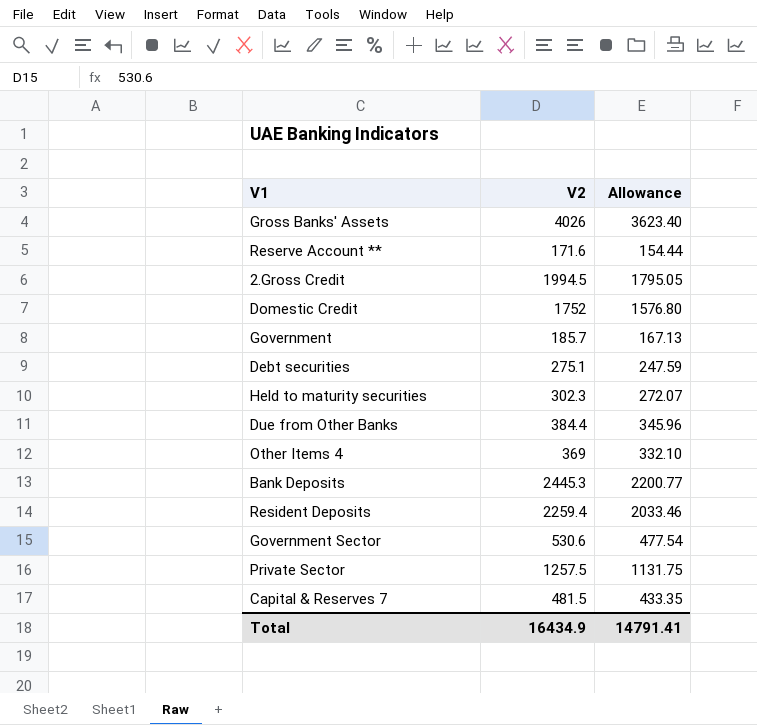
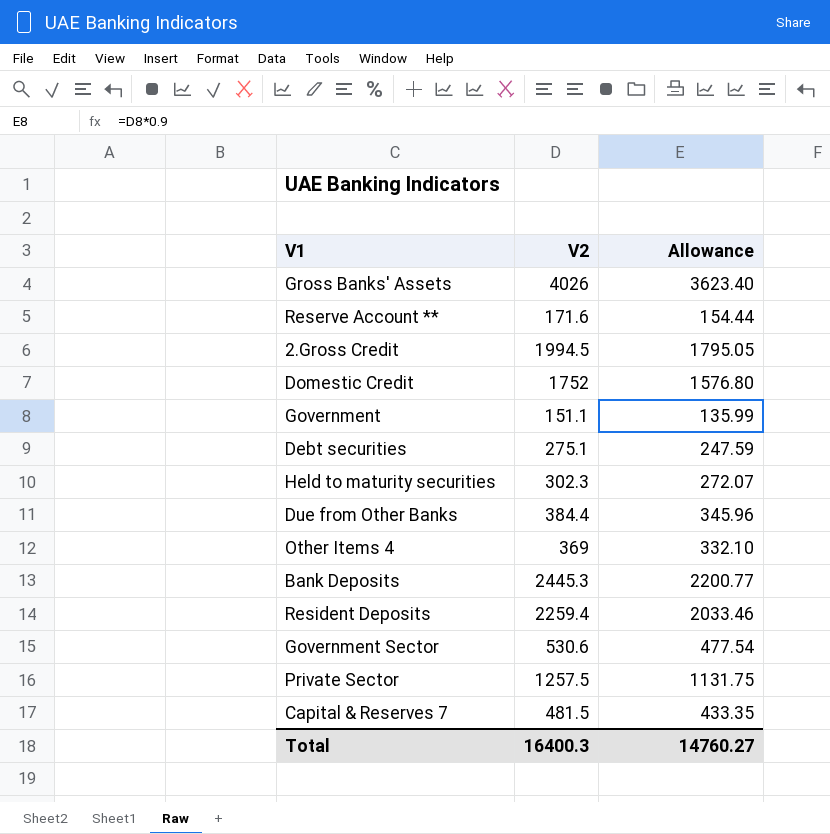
Government | V2: 185.7 -> 151.1
Government | Allowance: 167.13 -> 135.99
Total | V2: 16434.9 -> 16400.3
Total | Allowance: 14791.41 -> 14760.27

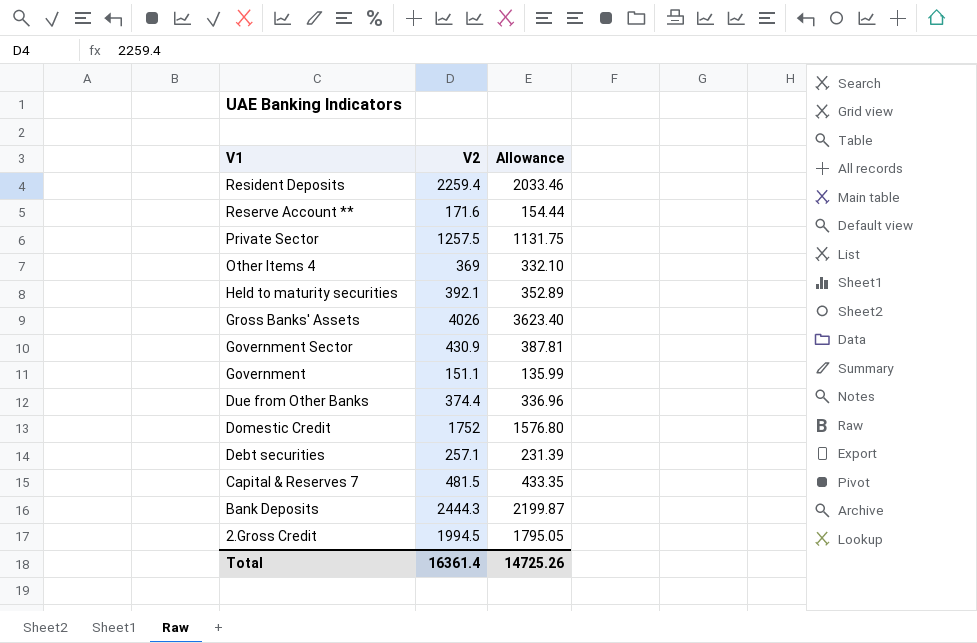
row order: none -> V1 descending
Held to maturity securities | V2: 302.3 -> 392.1
Held to maturity securities | Allowance: 272.07 -> 352.89
Government Sector | V2: 530.6 -> 430.9
Government Sector | Allowance: 477.54 -> 387.81
Due from Other Banks | V2: 384.4 -> 374.4
Due from Other Banks | Allowance: 345.96 -> 336.96
Debt securities | V2: 275.1 -> 257.1
Debt securities | Allowance: 247.59 -> 231.39
Bank Deposits | V2: 2445.3 -> 2444.3
Bank Deposits | Allowance: 2200.77 -> 2199.87
Total | V2: 16400.3 -> 16361.4
Total | Allowance: 14760.27 -> 14725.26

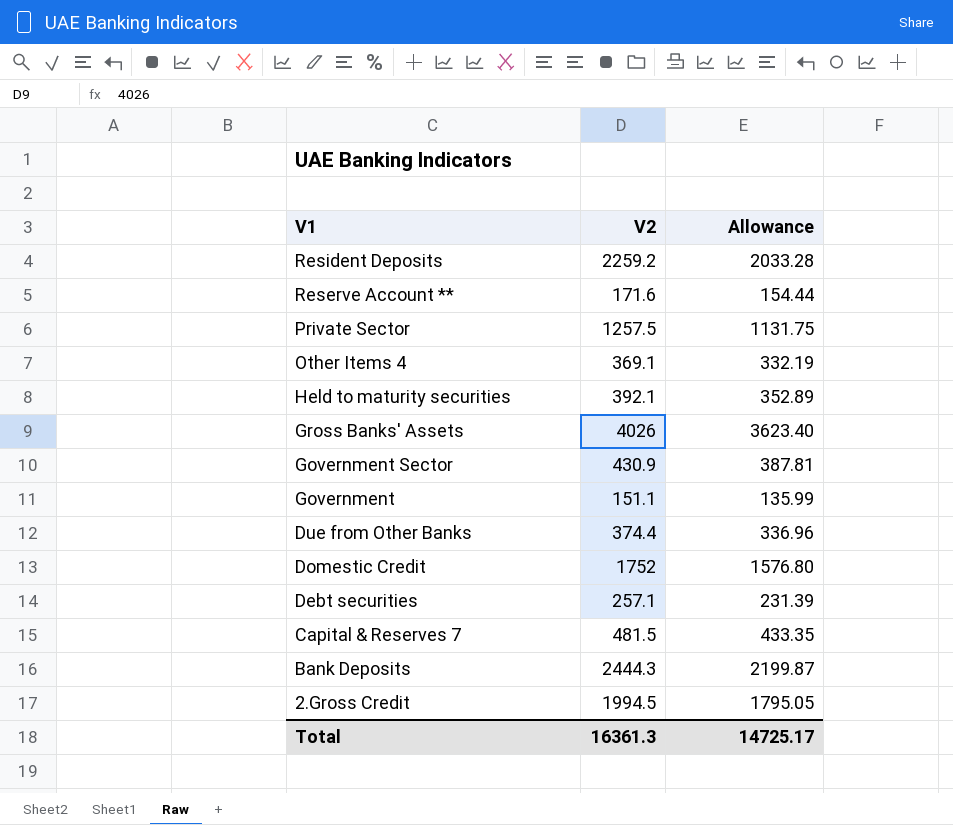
Resident Deposits | V2: 2259.4 -> 2259.2
Resident Deposits | Allowance: 2033.46 -> 2033.28
Other Items 4 | V2: 369 -> 369.1
Other Items 4 | Allowance: 332.10 -> 332.19
Total | V2: 16361.4 -> 16361.3
Total | Allowance: 14725.26 -> 14725.17

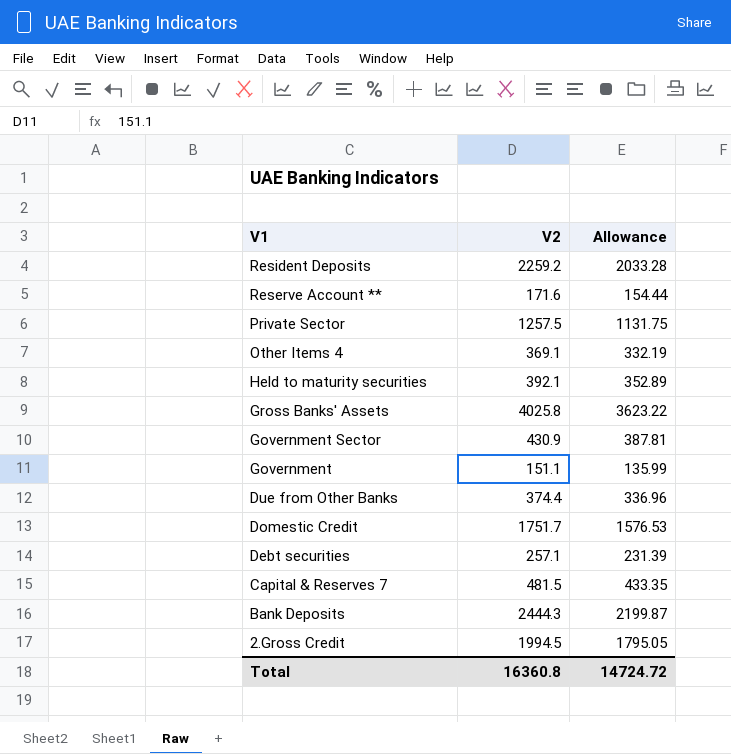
Gross Banks' Assets | V2: 4026 -> 4025.8
Gross Banks' Assets | Allowance: 3623.40 -> 3623.22
Domestic Credit | V2: 1752 -> 1751.7
Domestic Credit | Allowance: 1576.80 -> 1576.53
Total | V2: 16361.3 -> 16360.8
Total | Allowance: 14725.17 -> 14724.72

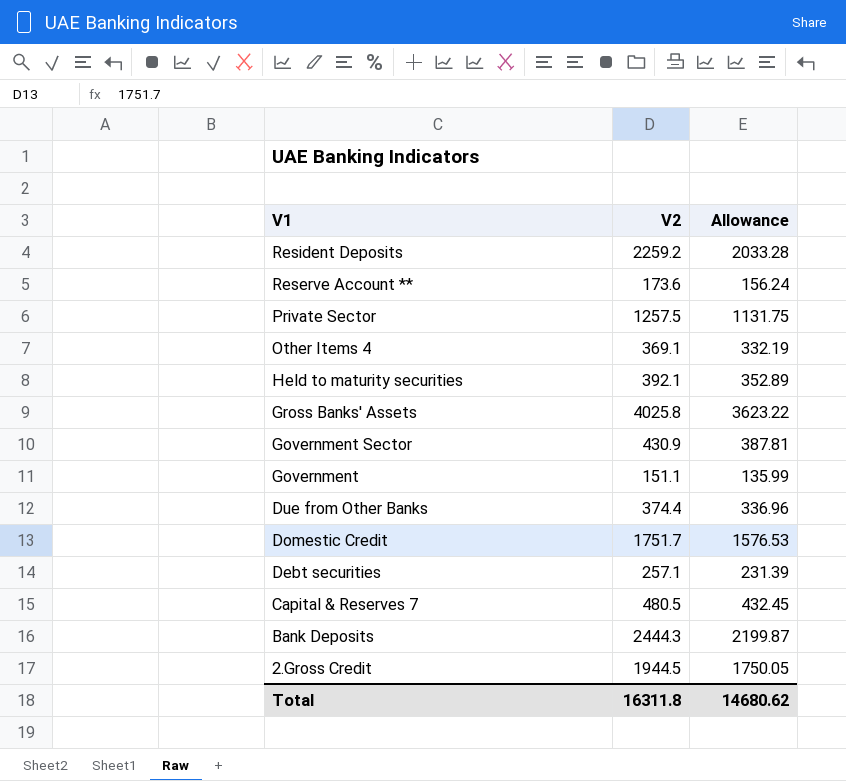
Reserve Account ** | V2: 171.6 -> 173.6
Reserve Account ** | Allowance: 154.44 -> 156.24
Capital & Reserves 7 | V2: 481.5 -> 480.5
Capital & Reserves 7 | Allowance: 433.35 -> 432.45
2.Gross Credit | V2: 1994.5 -> 1944.5
2.Gross Credit | Allowance: 1795.05 -> 1750.05
Total | V2: 16360.8 -> 16311.8
Total | Allowance: 14724.72 -> 14680.62

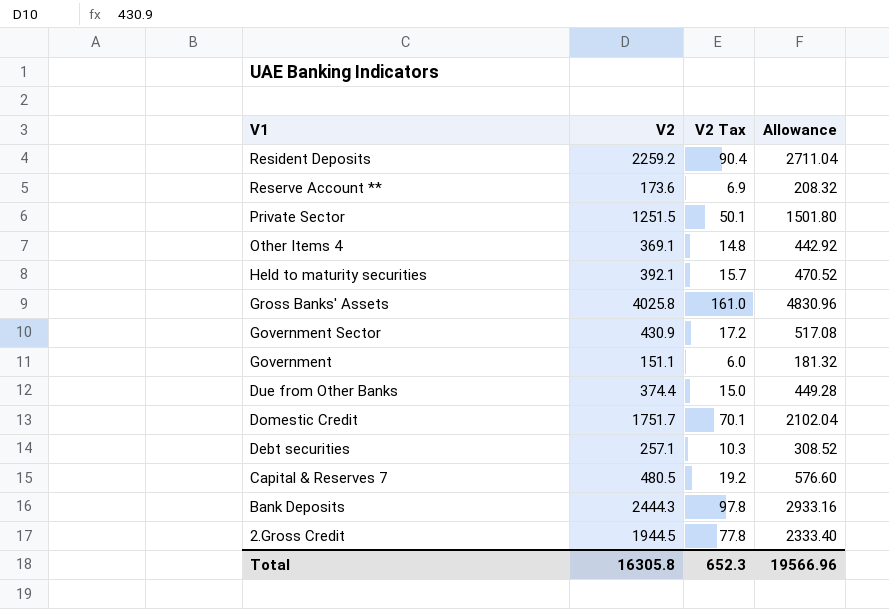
column V2 Tax | formula: none -> [V2] * 0.04
column Allowance | formula: [V2] * 0.9 -> [V2] * 1.2
Private Sector | V2: 1257.5 -> 1251.5
Total | V2: 16311.8 -> 16305.8
Total | Allowance: 14680.62 -> 19566.96

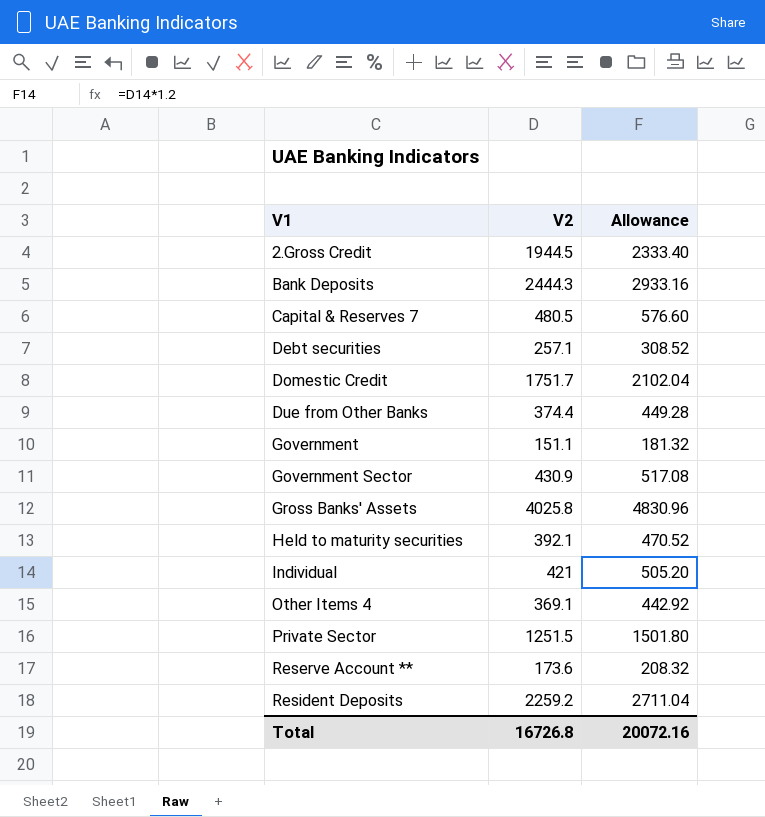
row order: V1 descending -> V1 ascending
column V2 Tax | formula: [V2] * 0.04 -> none
row Individual: none -> 421 | 505.20
Total | V2: 16305.8 -> 16726.8
Total | Allowance: 19566.96 -> 20072.16

